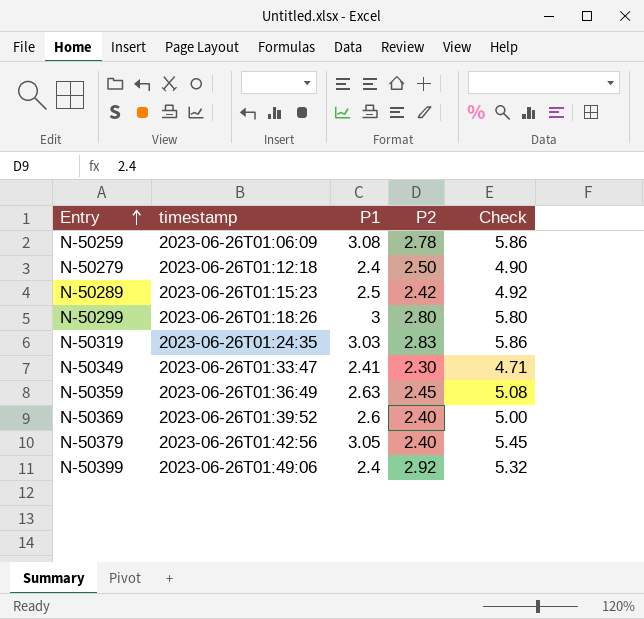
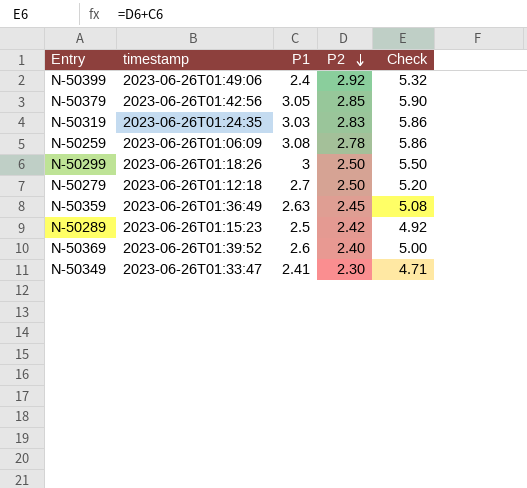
row order: Entry ascending -> P2 descending
N-50379 | P2: 2.40 -> 2.85
N-50379 | Check: 5.45 -> 5.90
N-50299 | P2: 2.80 -> 2.50
N-50299 | Check: 5.80 -> 5.50
N-50279 | P1: 2.4 -> 2.7
N-50279 | Check: 4.90 -> 5.20

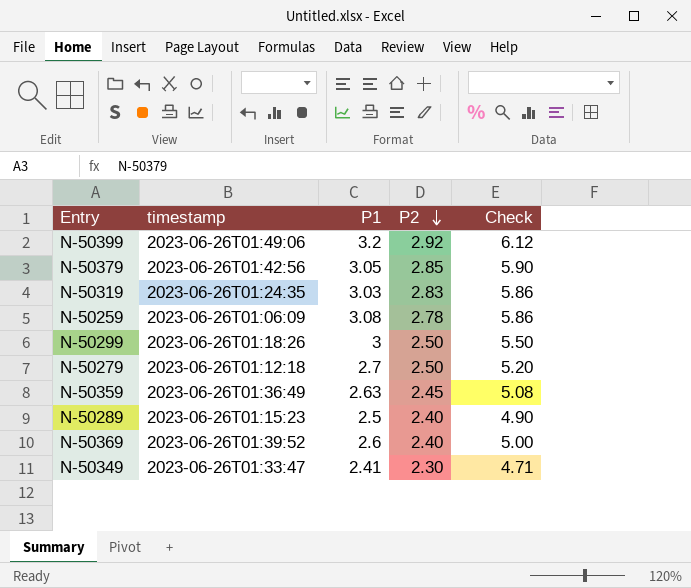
N-50399 | P1: 2.4 -> 3.2
N-50399 | Check: 5.32 -> 6.12
N-50289 | P2: 2.42 -> 2.40
N-50289 | Check: 4.92 -> 4.90

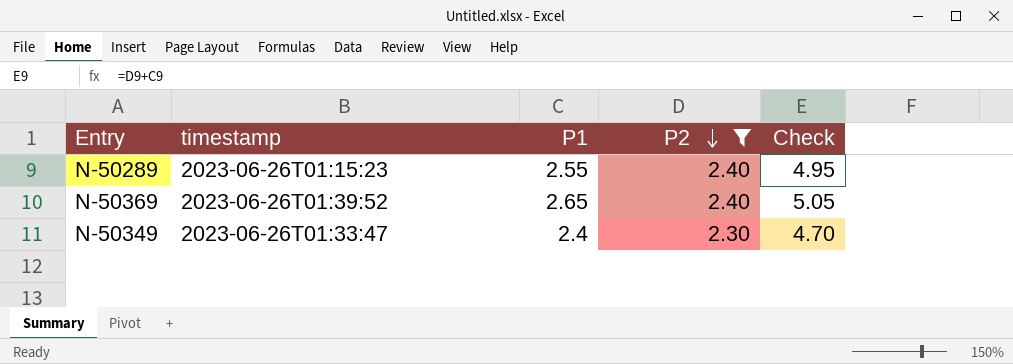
filter: none -> P2 <= 2.40
N-50289 | P1: 2.5 -> 2.55
N-50289 | Check: 4.90 -> 4.95
N-50369 | P1: 2.6 -> 2.65
N-50369 | Check: 5.00 -> 5.05
N-50349 | P1: 2.41 -> 2.4
N-50349 | Check: 4.71 -> 4.70

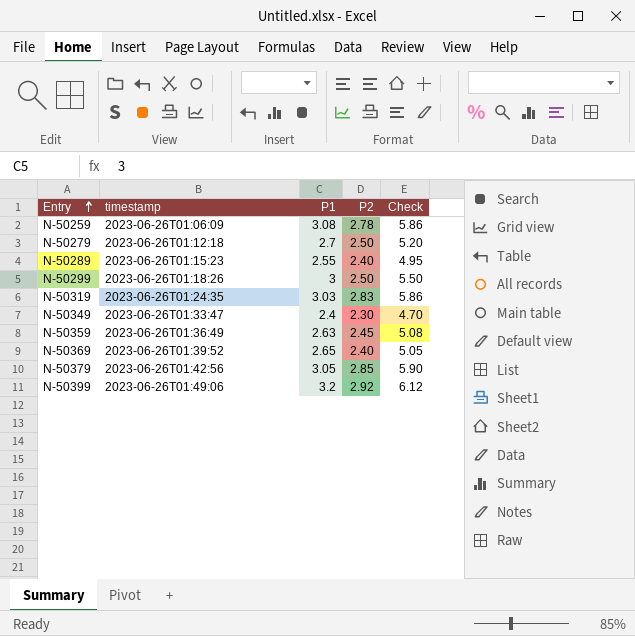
filter: P2 <= 2.40 -> none
row order: P2 descending -> Entry ascending

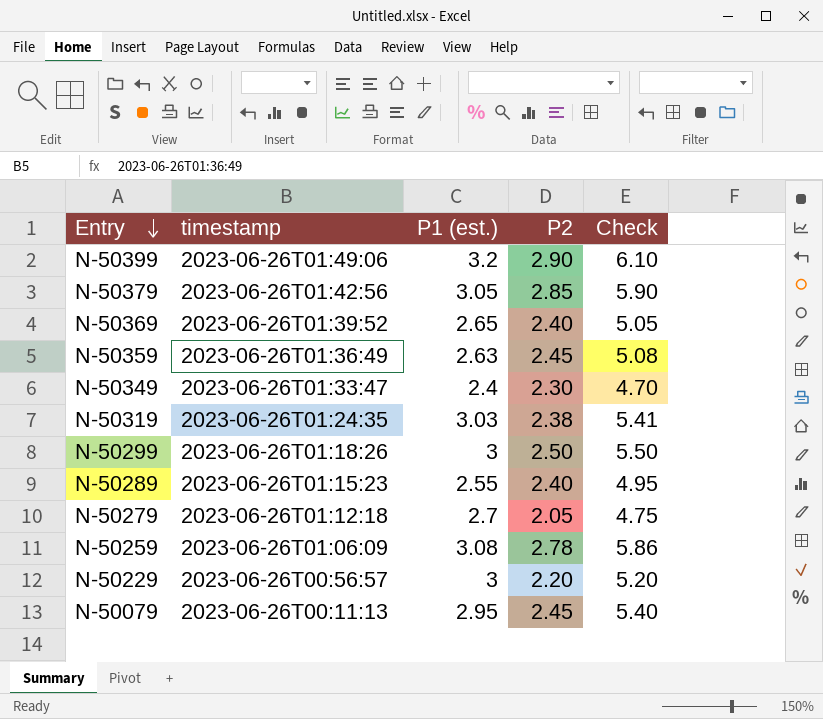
row order: Entry ascending -> Entry descending
column name: P1 -> P1 (est.)
N-50399 | P2: 2.92 -> 2.90
N-50399 | Check: 6.12 -> 6.10
N-50319 | P2: 2.83 -> 2.38
N-50319 | Check: 5.86 -> 5.41
N-50279 | P2: 2.50 -> 2.05
N-50279 | Check: 5.20 -> 4.75
row N-50229: none -> 2023-06-26T00:56:57 | 3 | 2.20 | 5.20
row N-50079: none -> 2023-06-26T00:11:13 | 2.95 | 2.45 | 5.40

